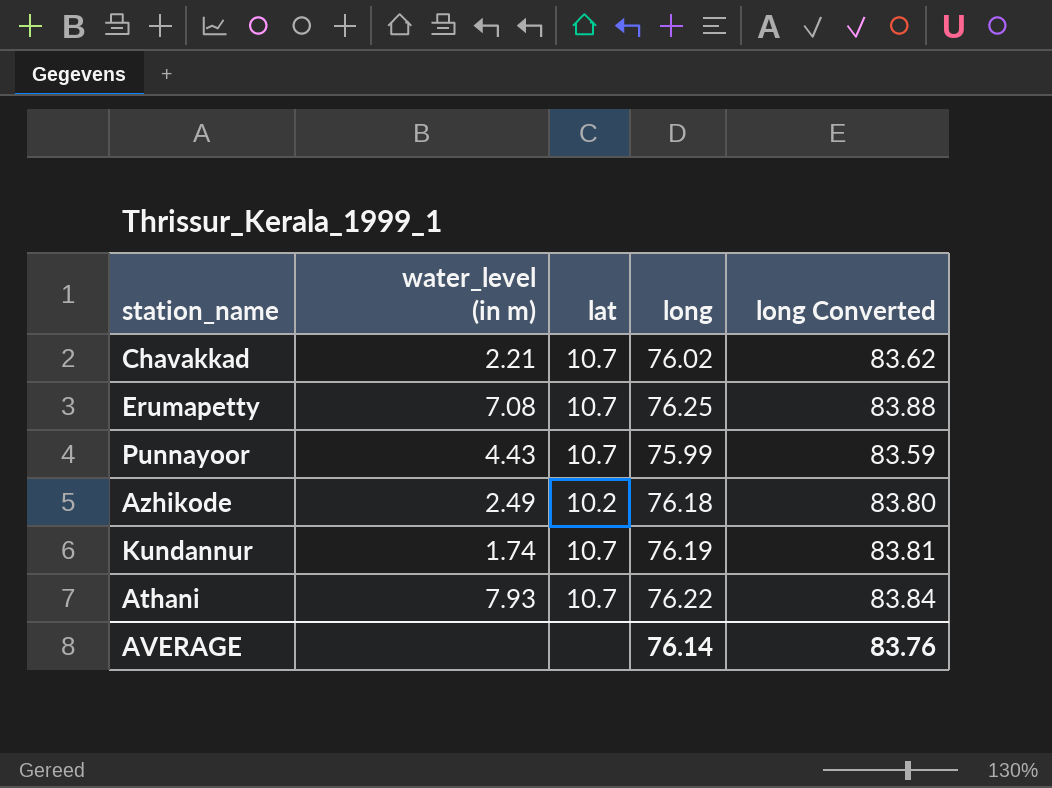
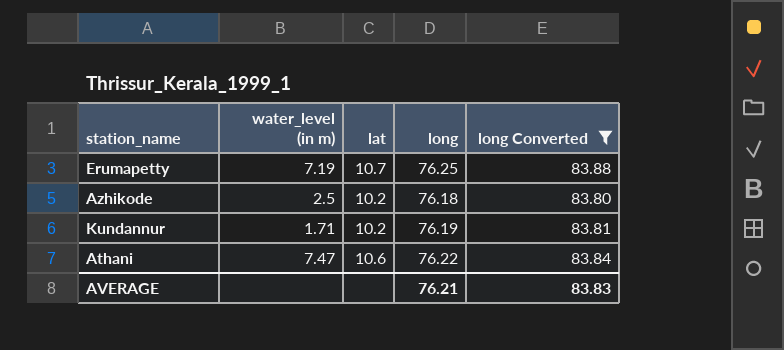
filter: none -> long Converted >= 83.80
Erumapetty | water_level (in m): 7.08 -> 7.19
Azhikode | water_level (in m): 2.49 -> 2.5
Kundannur | water_level (in m): 1.74 -> 1.71
Kundannur | lat: 10.7 -> 10.2
Athani | water_level (in m): 7.93 -> 7.47
Athani | lat: 10.7 -> 10.6
AVERAGE | long: 76.14 -> 76.21
AVERAGE | long Converted: 83.76 -> 83.83

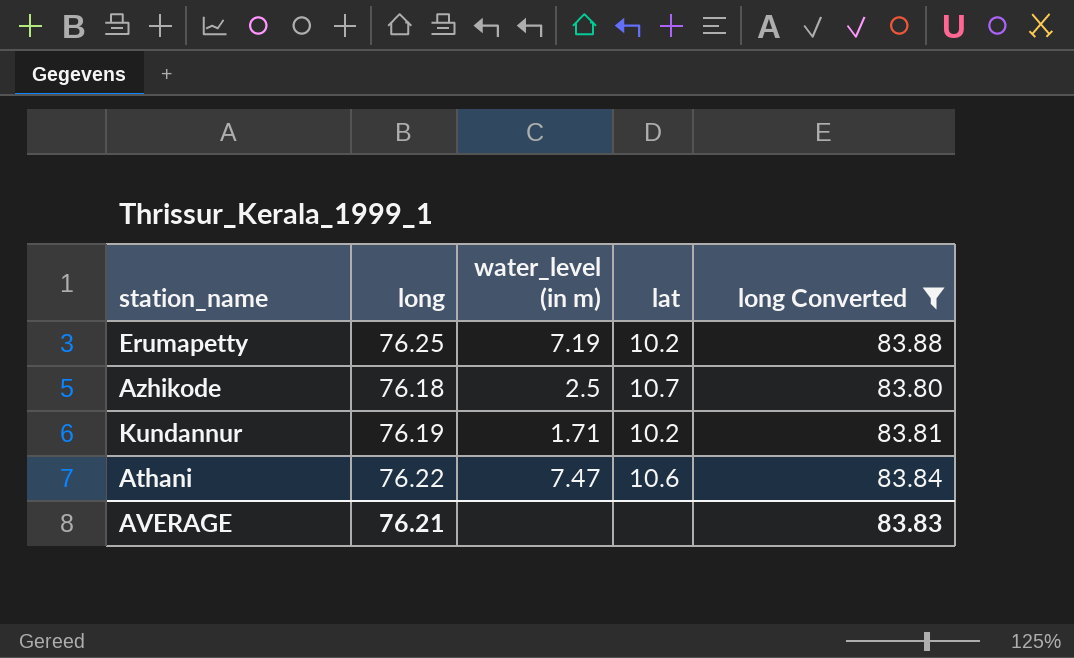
column long | position: 4 -> 2
Erumapetty | lat: 10.7 -> 10.2
Azhikode | lat: 10.2 -> 10.7

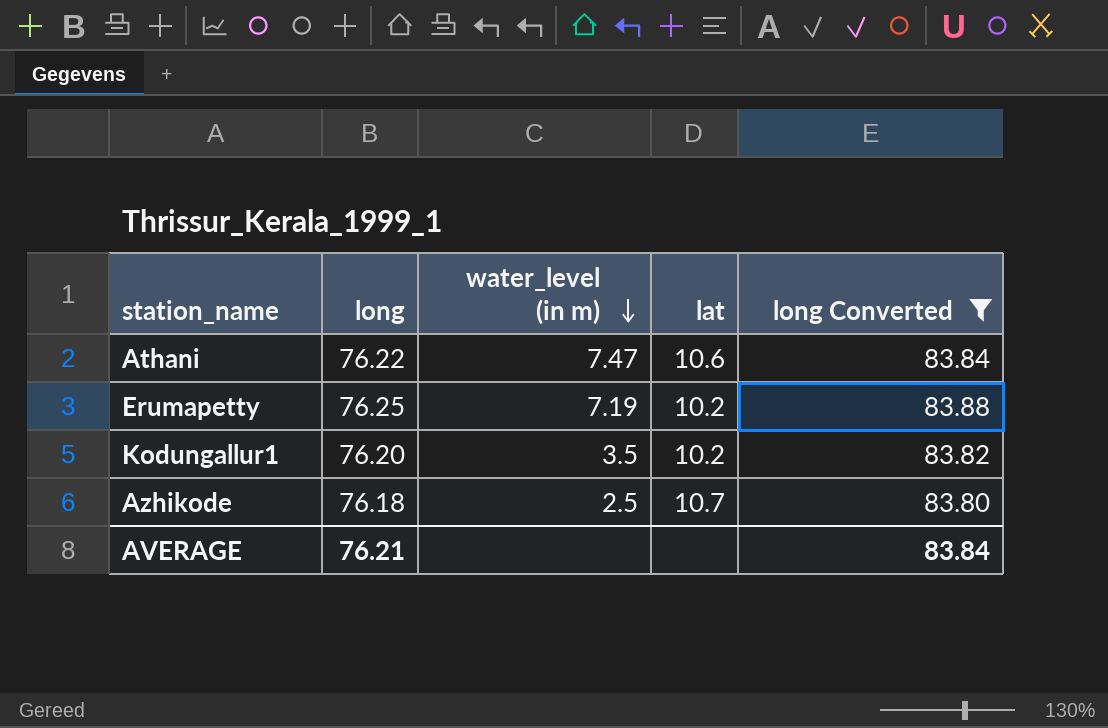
row order: none -> water_level (in m) descending
row Kundannur: 76.19 | 1.71 | 10.2 | 83.81 -> none
row Kodungallur1: none -> 76.20 | 3.5 | 10.2 | 83.82
AVERAGE | long Converted: 83.83 -> 83.84

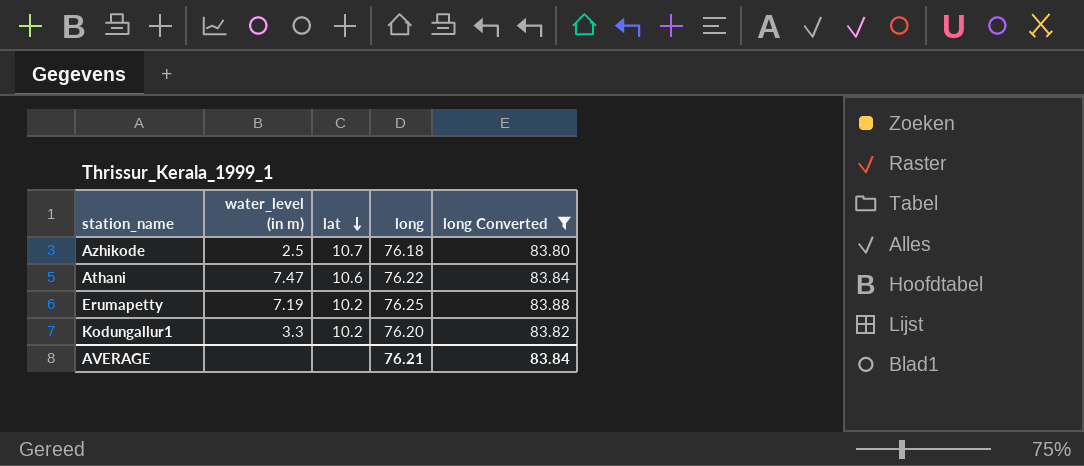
row order: water_level (in m) descending -> lat descending
column long | position: 2 -> 4
Kodungallur1 | water_level (in m): 3.5 -> 3.3

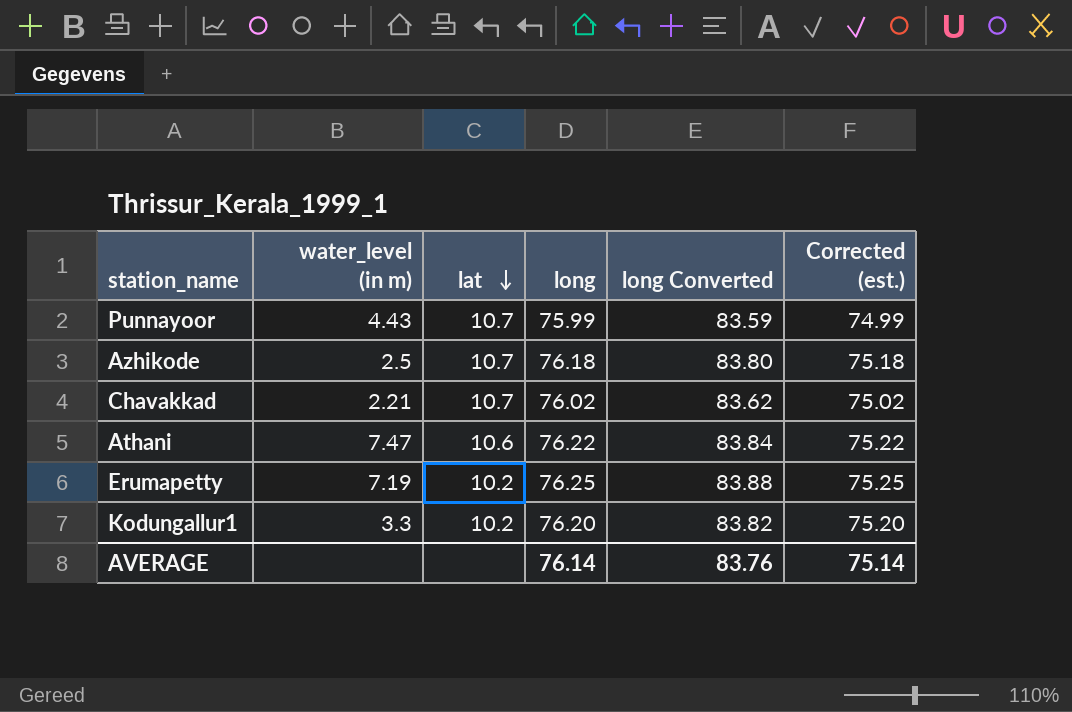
filter: long Converted >= 83.80 -> none
column Corrected (est.) | formula: none -> [long] - 1
AVERAGE | long: 76.21 -> 76.14
AVERAGE | long Converted: 83.84 -> 83.76

